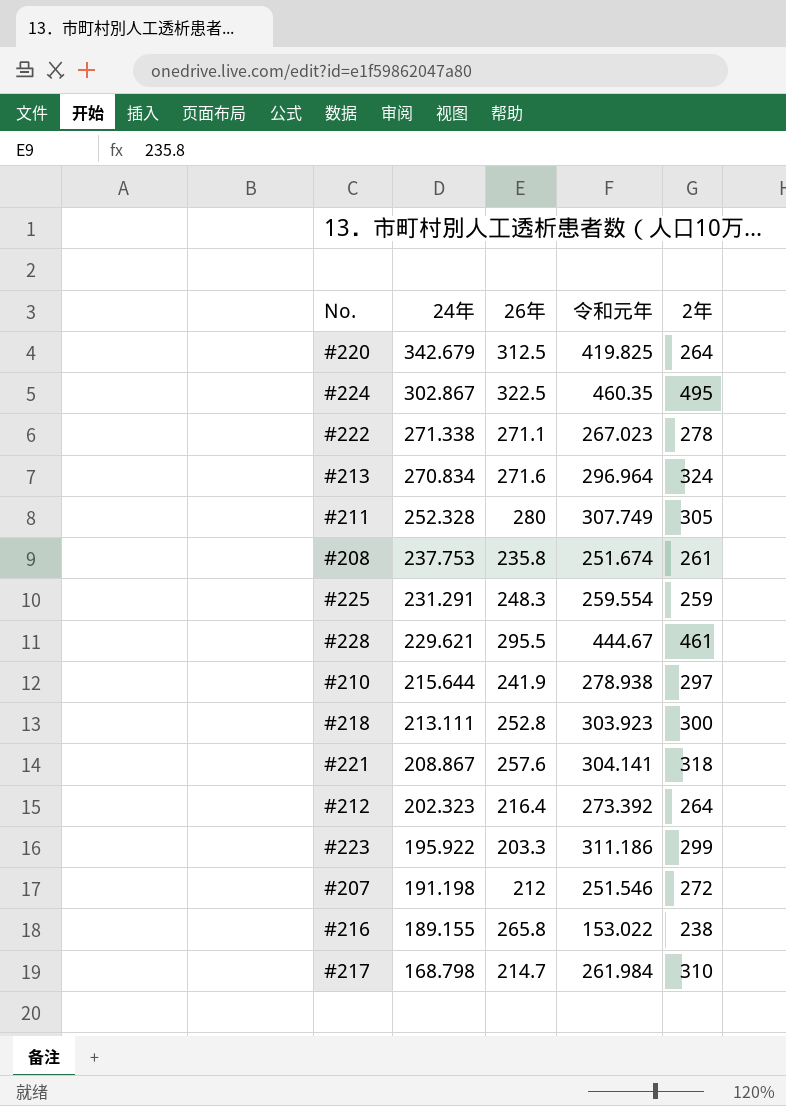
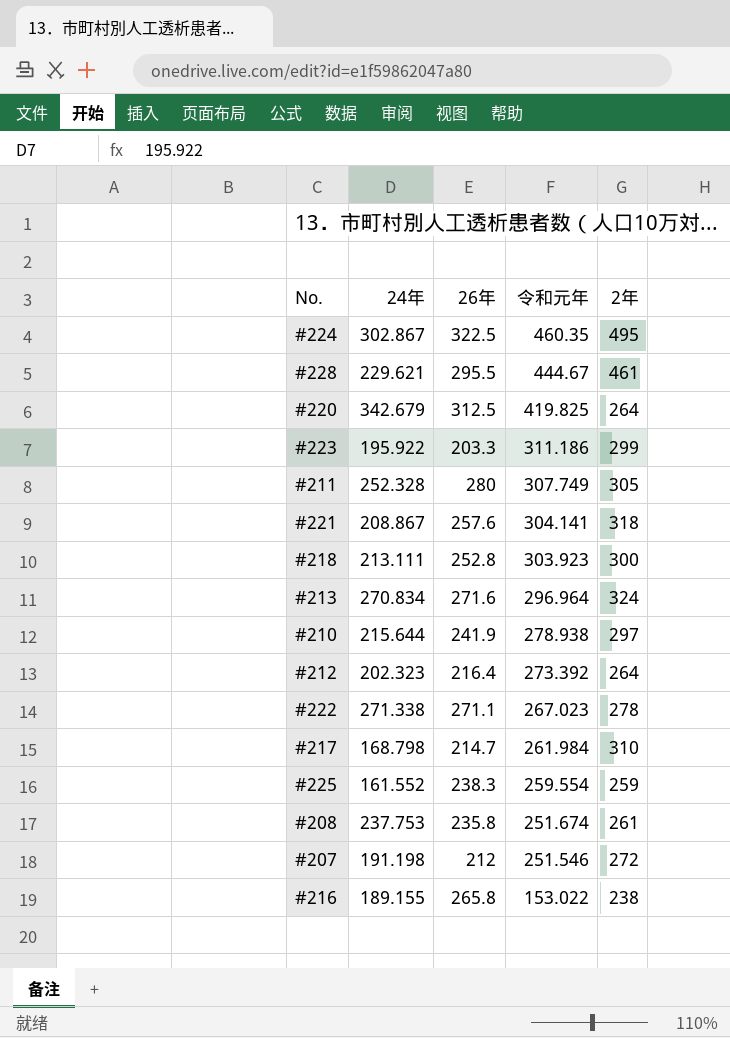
row order: 24年 descending -> 令和元年 descending
#225 | 24年: 231.291 -> 161.552
#225 | 26年: 248.3 -> 238.3

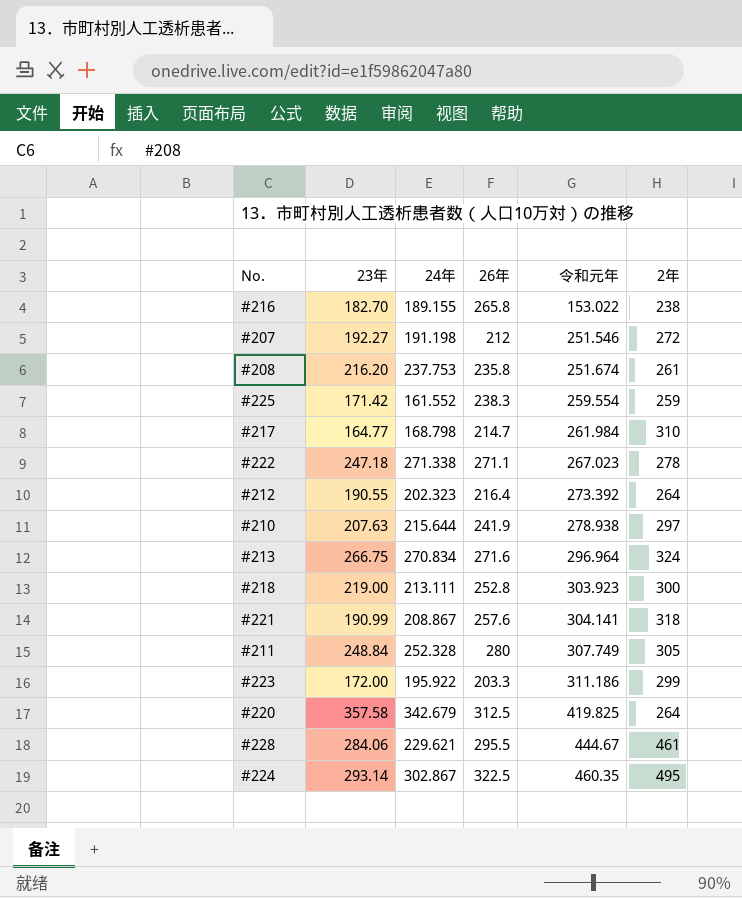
row order: 令和元年 descending -> 令和元年 ascending
column 23年 | position: none -> 2

